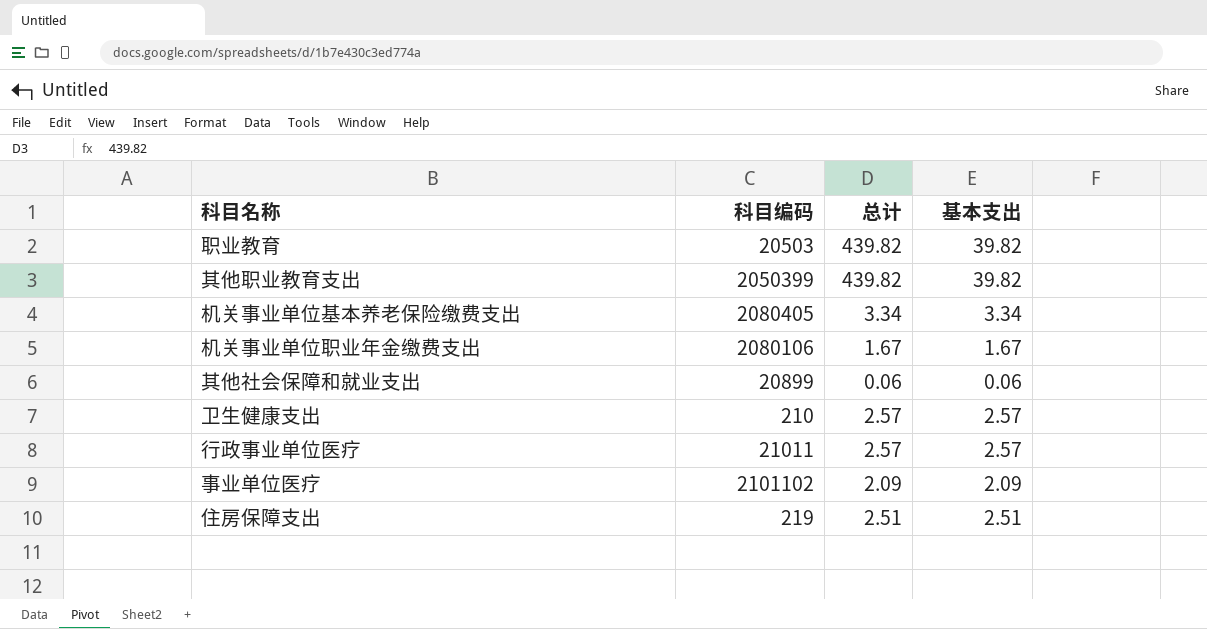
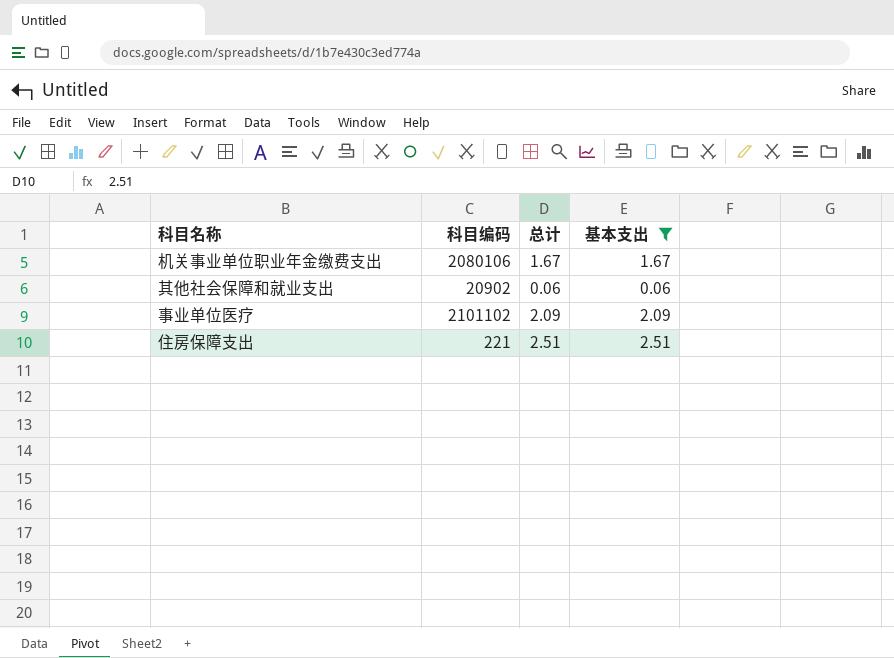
filter: none -> 基本支出 <= 2.51
其他社会保障和就业支出 | 科目编码: 20899 -> 20902
住房保障支出 | 科目编码: 219 -> 221

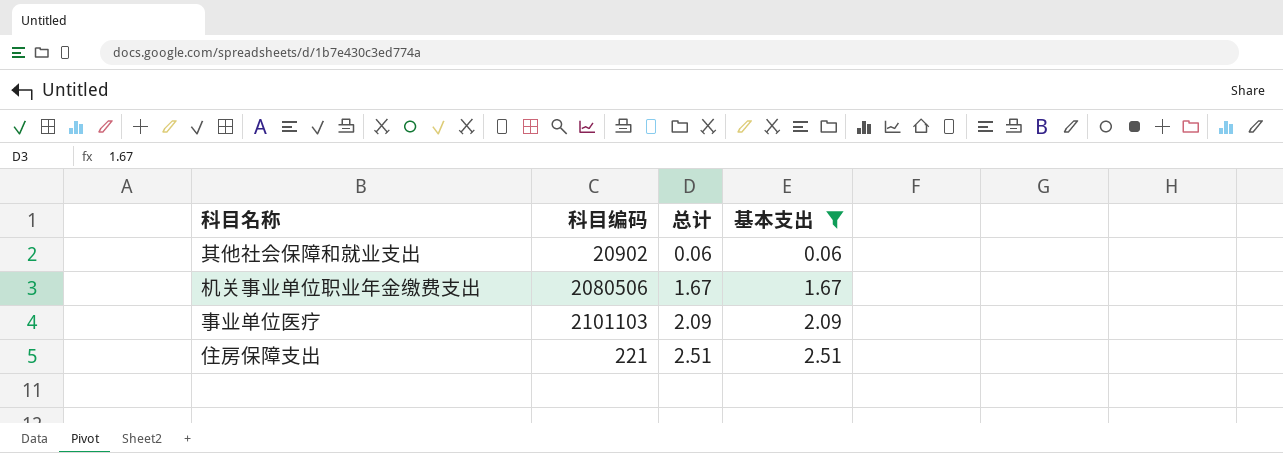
row order: none -> 总计 ascending
机关事业单位职业年金缴费支出 | 科目编码: 2080106 -> 2080506
事业单位医疗 | 科目编码: 2101102 -> 2101103

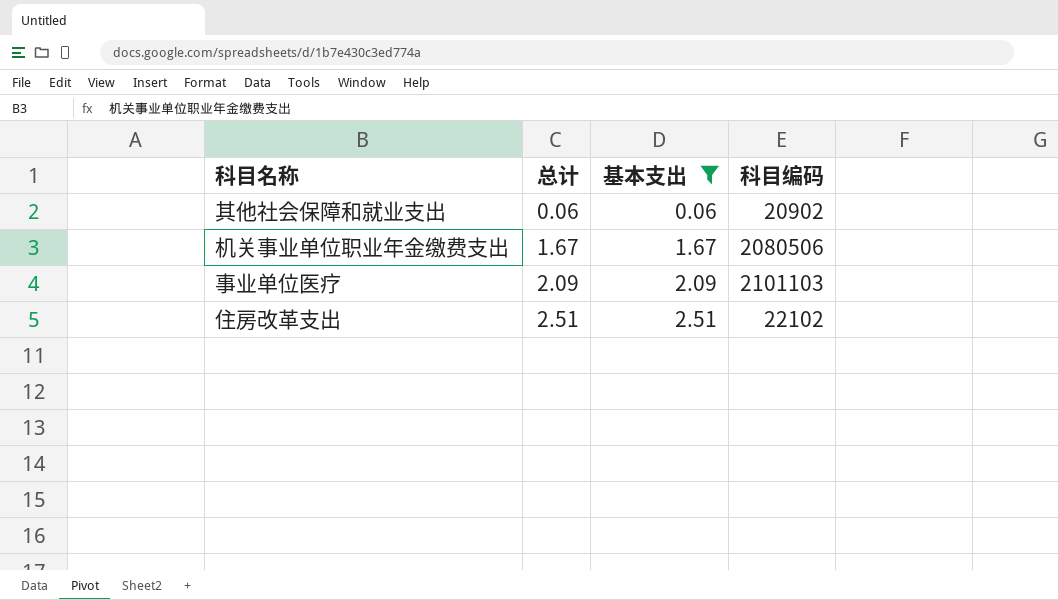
column 科目编码 | position: 2 -> 4
row 住房保障支出: 221 | 2.51 | 2.51 -> none
row 住房改革支出: none -> 2.51 | 2.51 | 22102

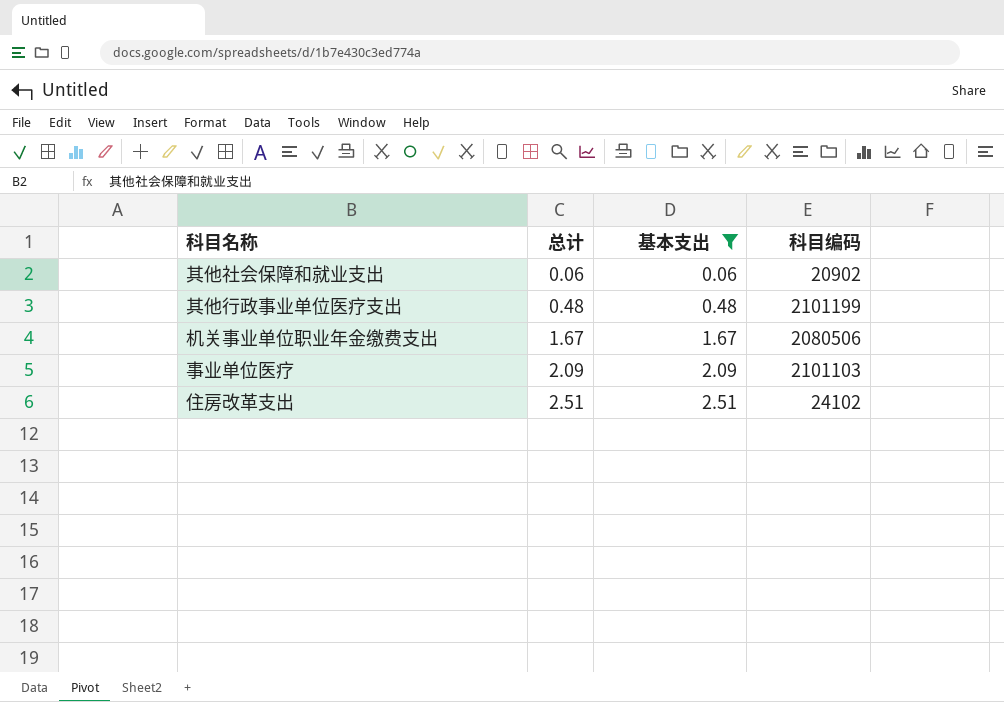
row 其他行政事业单位医疗支出: none -> 0.48 | 0.48 | 2101199
住房改革支出 | 科目编码: 22102 -> 24102

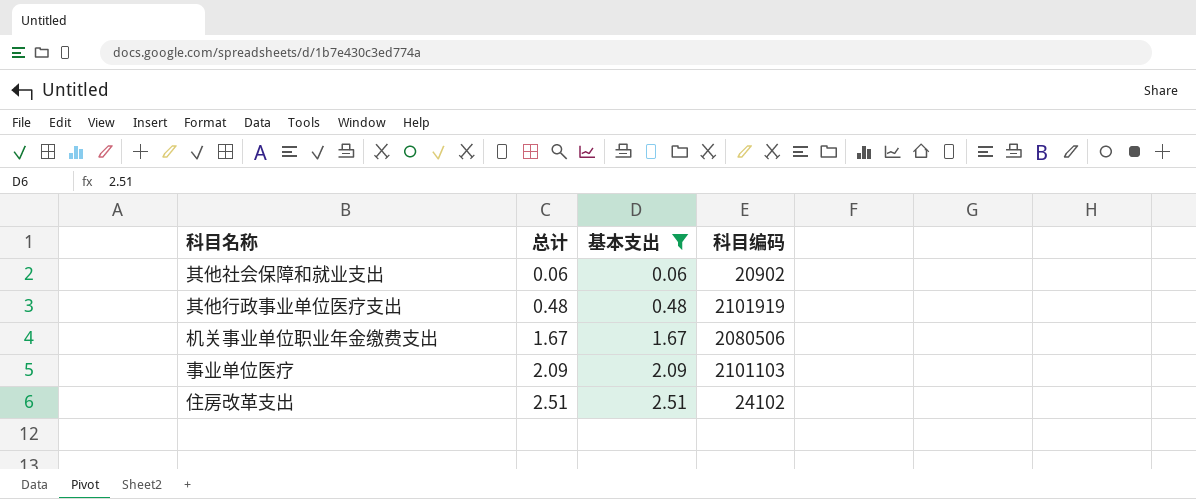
其他行政事业单位医疗支出 | 科目编码: 2101199 -> 2101919

